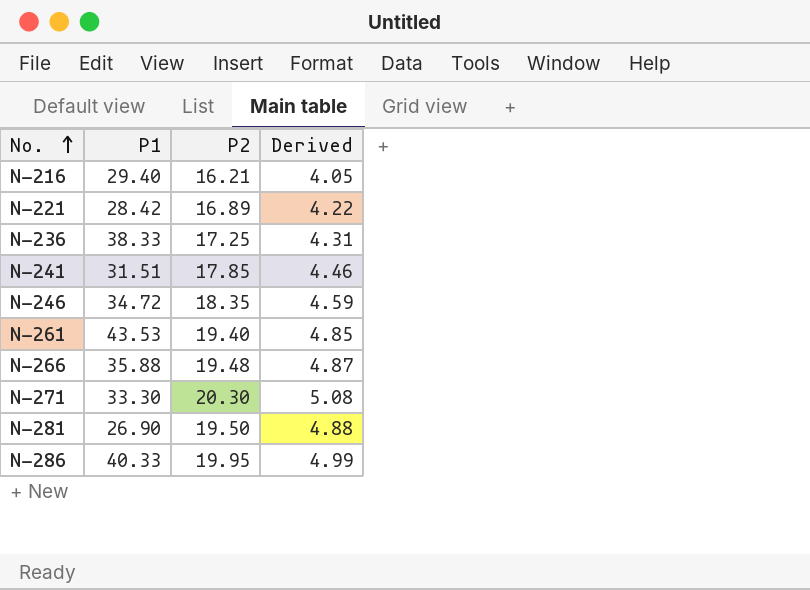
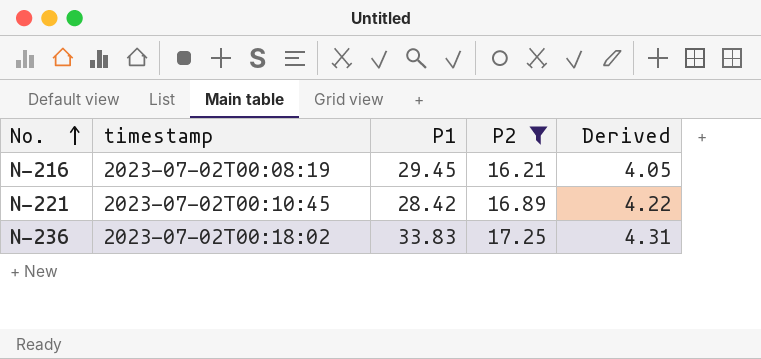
filter: none -> P2 <= 17.25
column timestamp | position: none -> 2
N-216 | P1: 29.40 -> 29.45
N-236 | P1: 38.33 -> 33.83

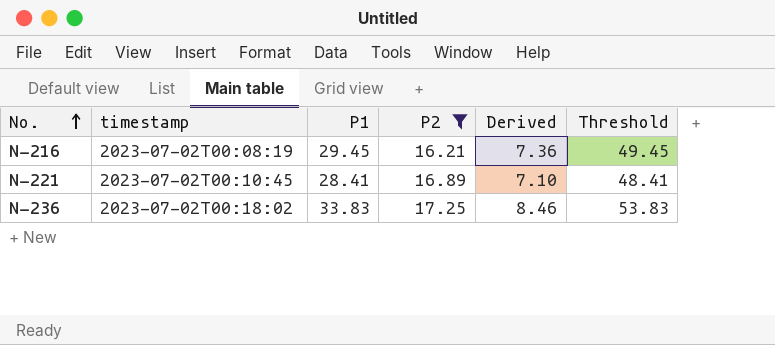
column Derived | formula: [P2] * 0.25 -> [P1] * 0.25
column Threshold | formula: none -> [P1] + 20
N-221 | P1: 28.42 -> 28.41

